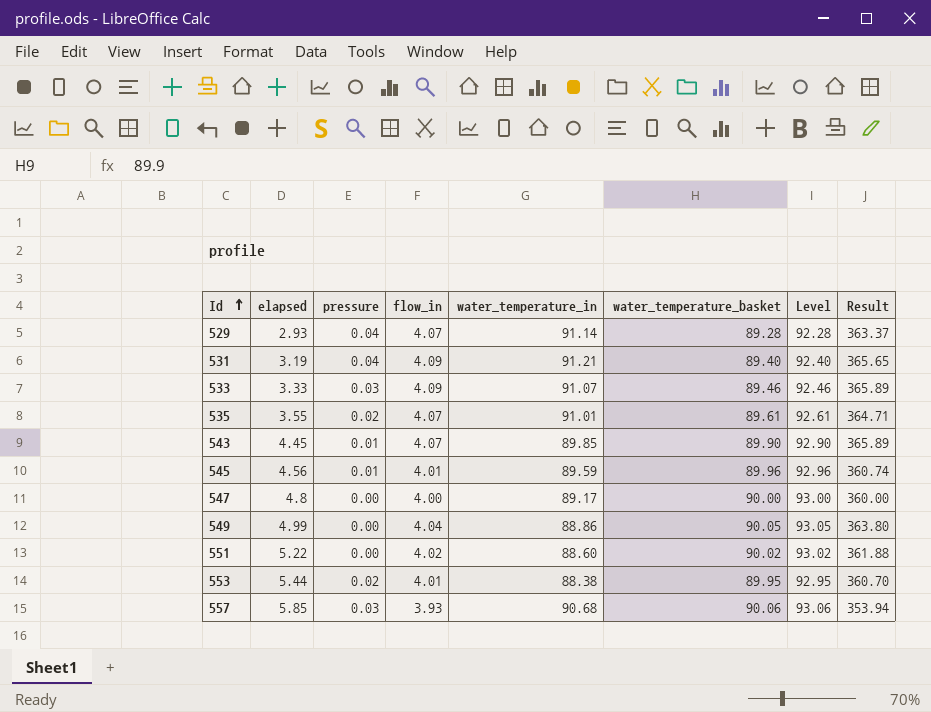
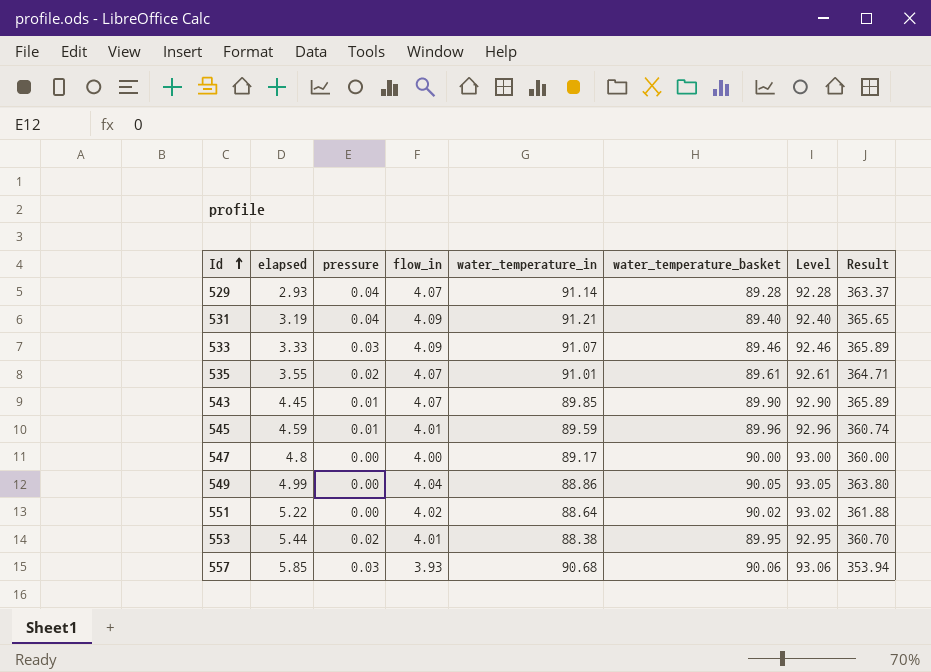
545 | elapsed: 4.56 -> 4.59
551 | water_temperature_in: 88.60 -> 88.64

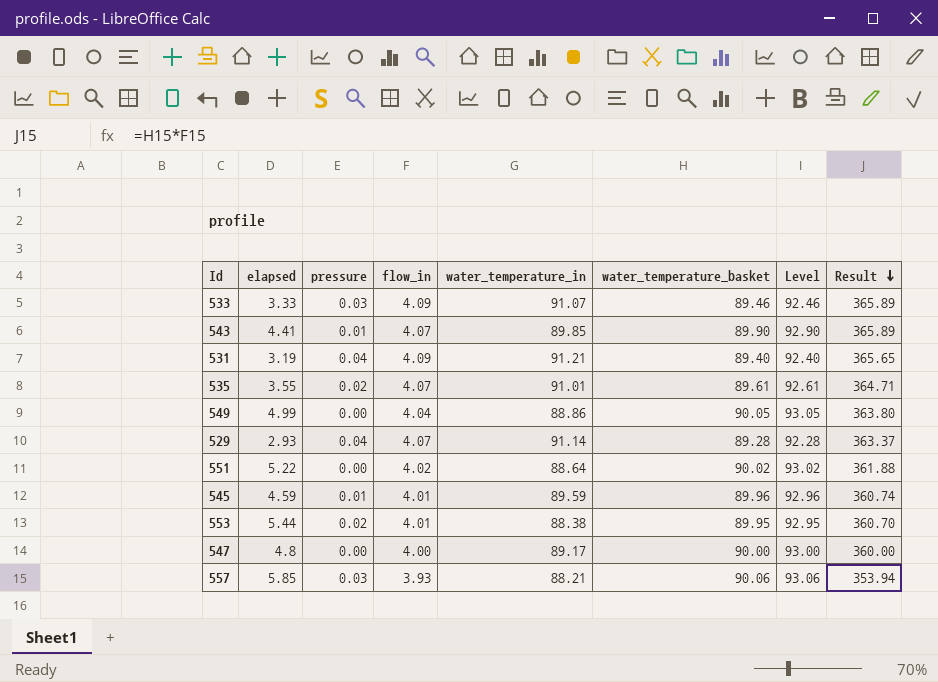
row order: Id ascending -> Result descending
543 | elapsed: 4.45 -> 4.41
557 | water_temperature_in: 90.68 -> 88.21

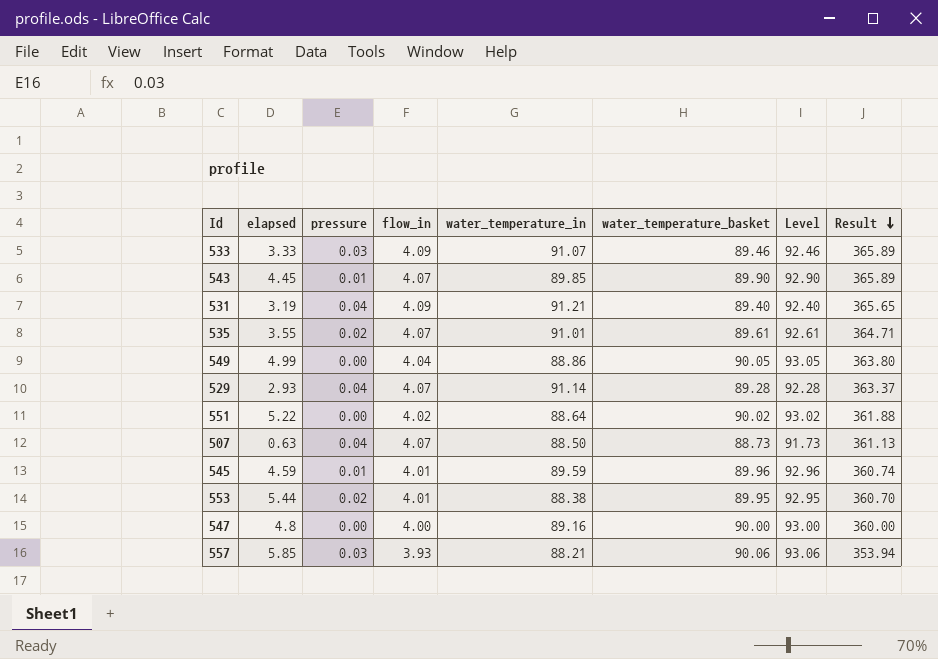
543 | elapsed: 4.41 -> 4.45
row 507: none -> 0.63 | 0.04 | 4.07 | 88.50 | 88.73 | 91.73 | 361.13
547 | water_temperature_in: 89.17 -> 89.16

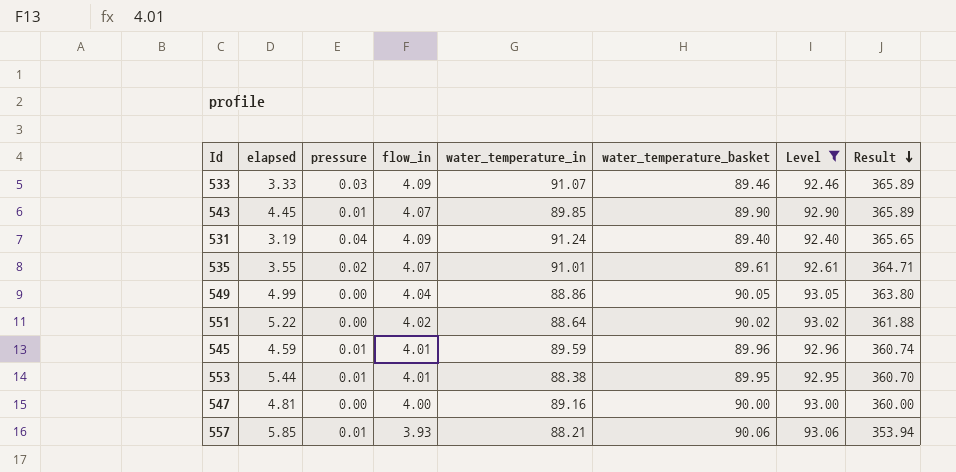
filter: none -> Level >= 92.40
531 | water_temperature_in: 91.21 -> 91.24
553 | pressure: 0.02 -> 0.01
547 | elapsed: 4.8 -> 4.81
557 | pressure: 0.03 -> 0.01

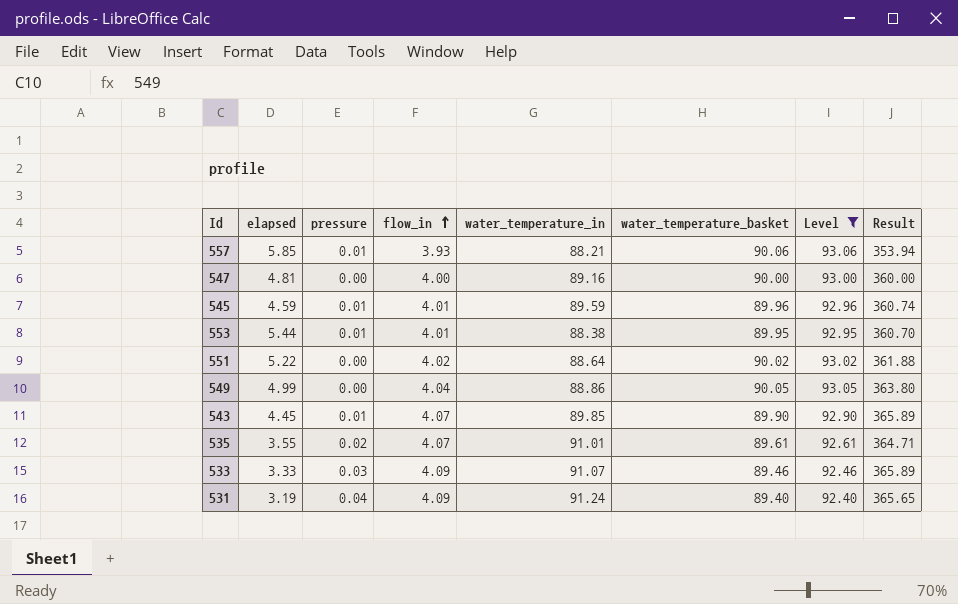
row order: Result descending -> flow_in ascending

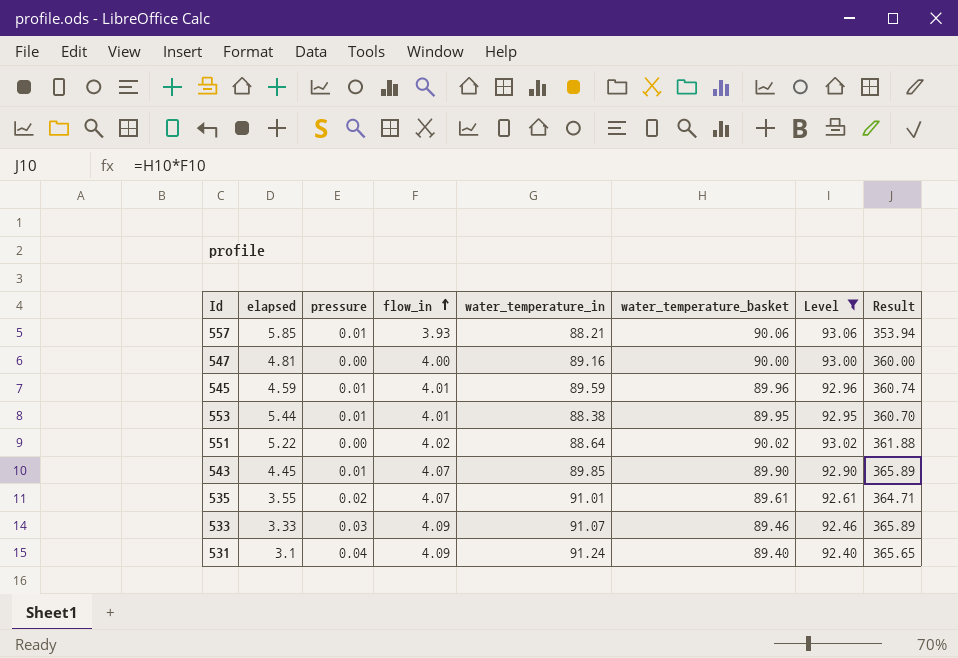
row 549: 4.99 | 0.00 | 4.04 | 88.86 | 90.05 | 93.05 | 363.80 -> none
531 | elapsed: 3.19 -> 3.1

